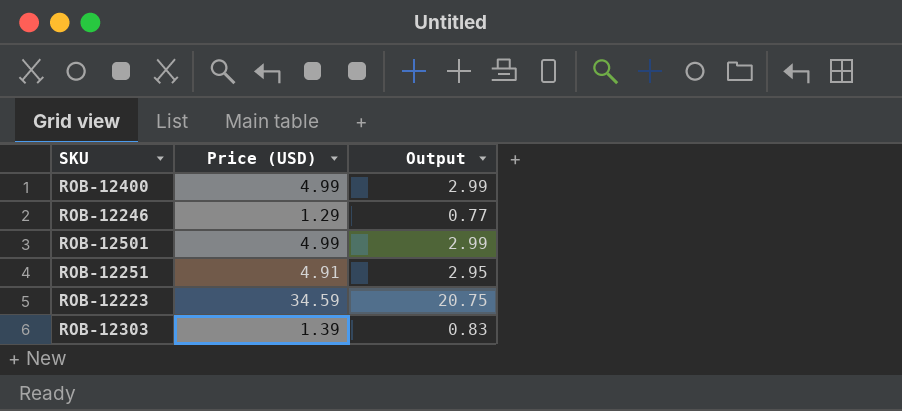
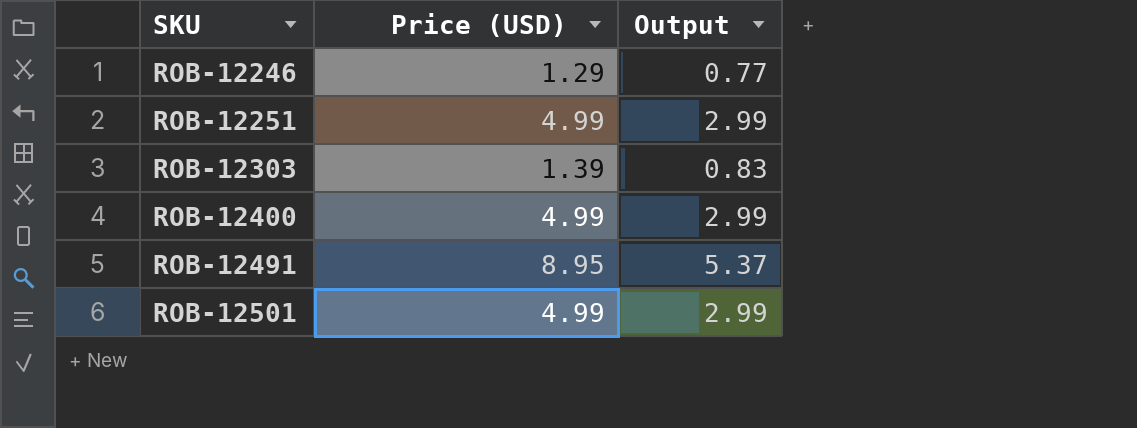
row order: none -> SKU ascending
row ROB-12223: 34.59 | 20.75 -> none
ROB-12251 | Price (USD): 4.91 -> 4.99
ROB-12251 | Output: 2.95 -> 2.99
row ROB-12491: none -> 8.95 | 5.37

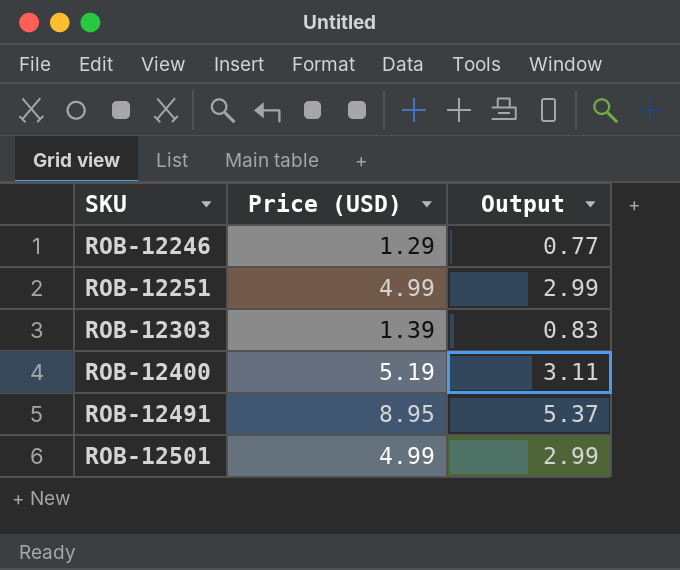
ROB-12400 | Price (USD): 4.99 -> 5.19
ROB-12400 | Output: 2.99 -> 3.11

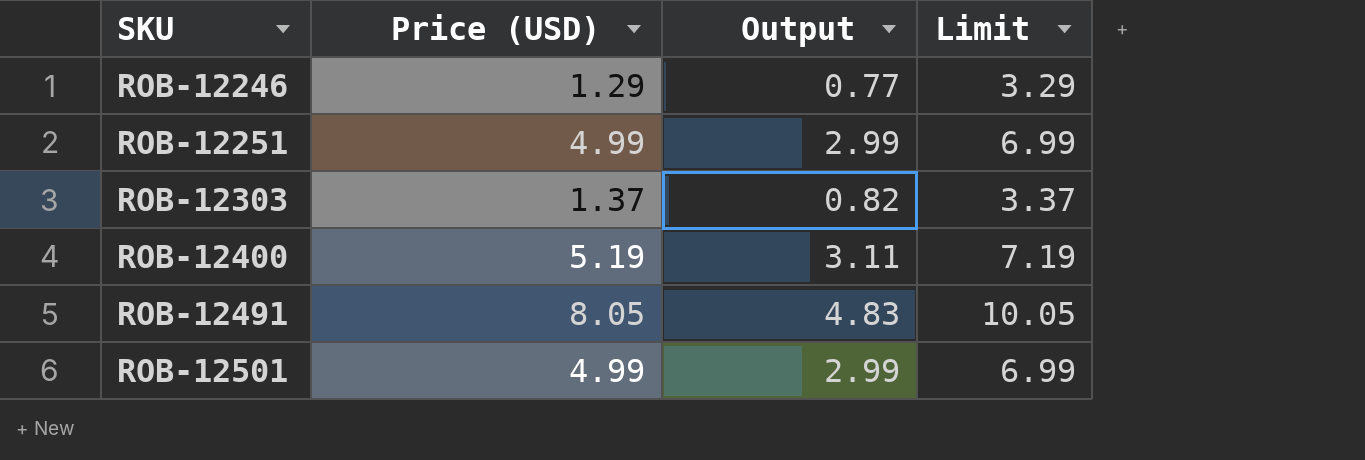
column Limit | formula: none -> [Price (USD)] + 2
ROB-12303 | Price (USD): 1.39 -> 1.37
ROB-12303 | Output: 0.83 -> 0.82
ROB-12491 | Price (USD): 8.95 -> 8.05
ROB-12491 | Output: 5.37 -> 4.83

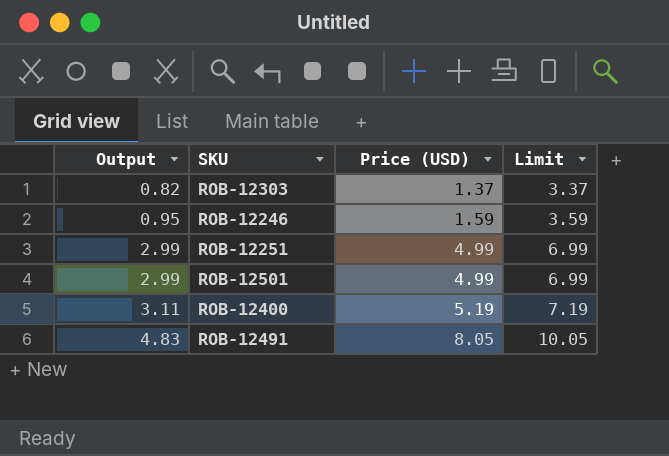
row order: SKU ascending -> Output ascending
column Output | position: 3 -> 1
ROB-12246 | Output: 0.77 -> 0.95
ROB-12246 | Price (USD): 1.29 -> 1.59
ROB-12246 | Limit: 3.29 -> 3.59

